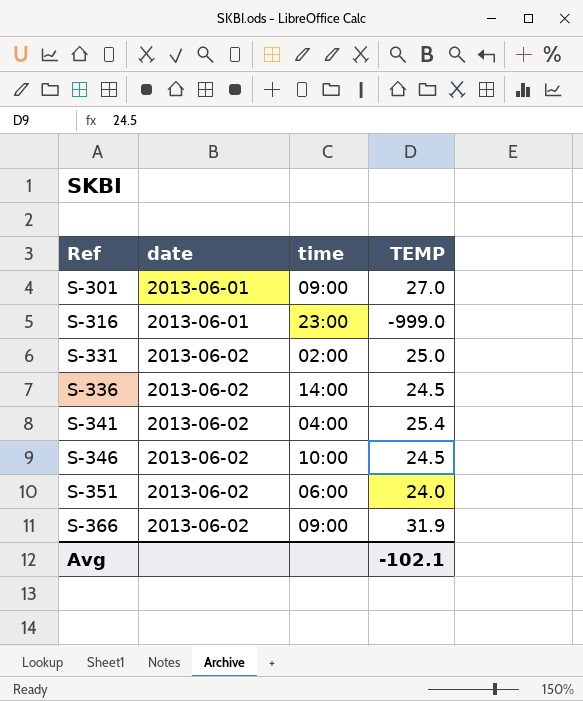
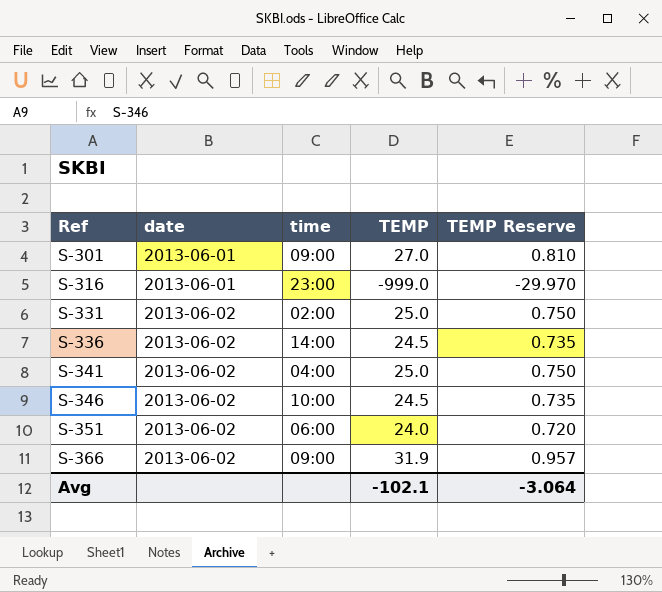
column TEMP Reserve | formula: none -> [TEMP] * 0.03
S-341 | TEMP: 25.4 -> 25.0

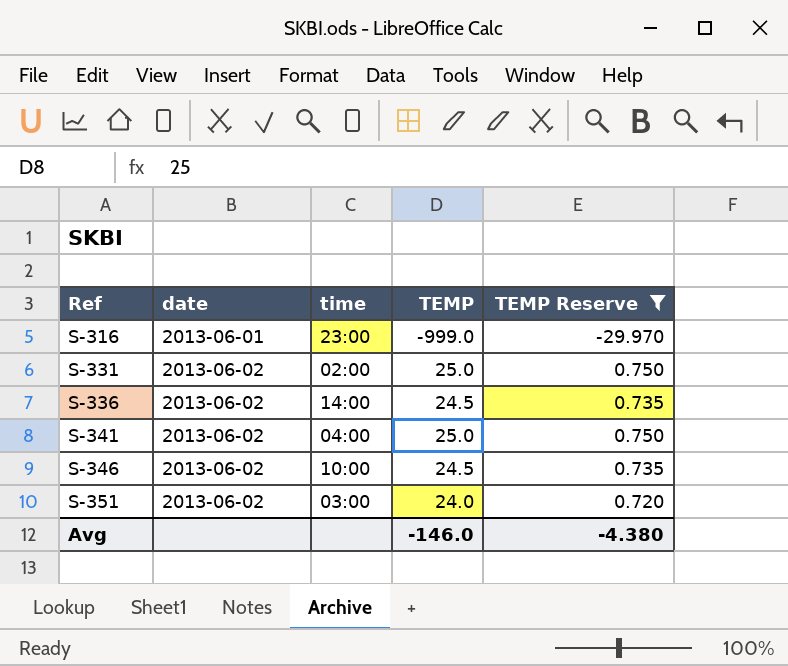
filter: none -> TEMP Reserve <= 0.750
S-351 | time: 06:00 -> 03:00
Avg | TEMP: -102.1 -> -146.0
Avg | TEMP Reserve: -3.064 -> -4.380

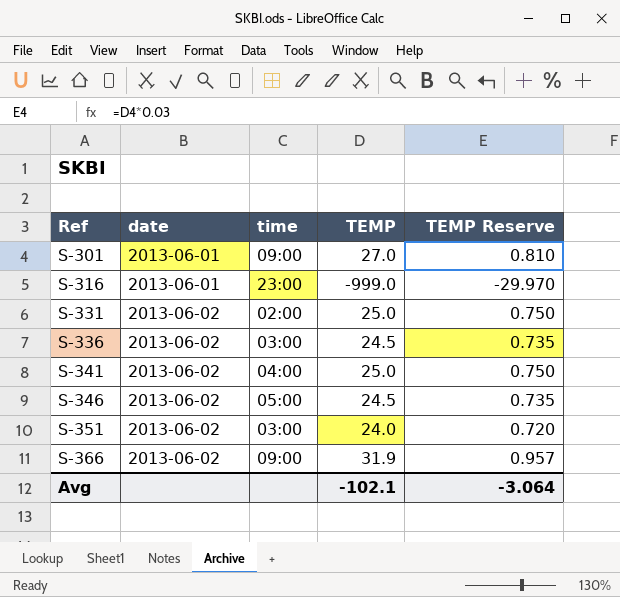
filter: TEMP Reserve <= 0.750 -> none
S-336 | time: 14:00 -> 03:00
S-346 | time: 10:00 -> 05:00
Avg | TEMP: -146.0 -> -102.1
Avg | TEMP Reserve: -4.380 -> -3.064

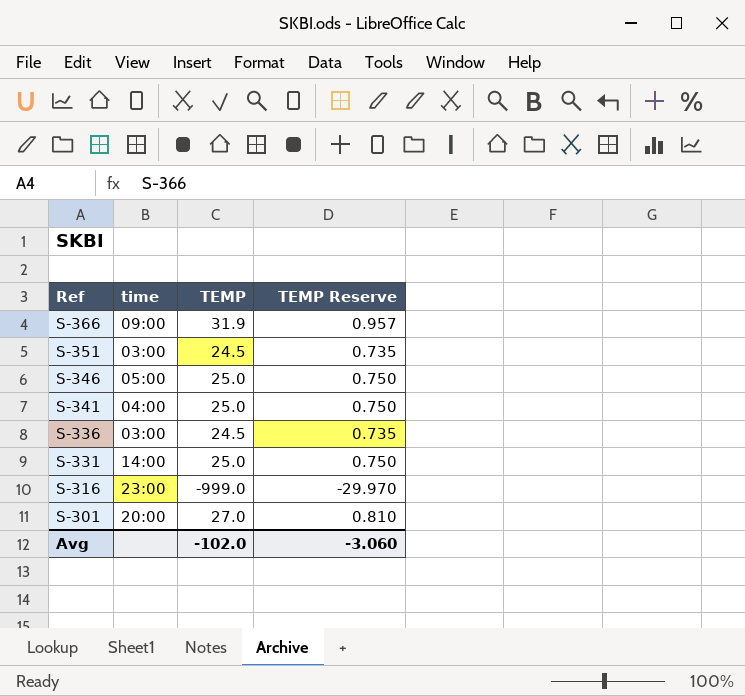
row order: Ref ascending -> Ref descending
column date | position: 2 -> none
S-351 | TEMP: 24.0 -> 24.5
S-351 | TEMP Reserve: 0.720 -> 0.735
S-346 | TEMP: 24.5 -> 25.0
S-346 | TEMP Reserve: 0.735 -> 0.750
S-331 | time: 02:00 -> 14:00
S-301 | time: 09:00 -> 20:00
Avg | TEMP: -102.1 -> -102.0
Avg | TEMP Reserve: -3.064 -> -3.060

